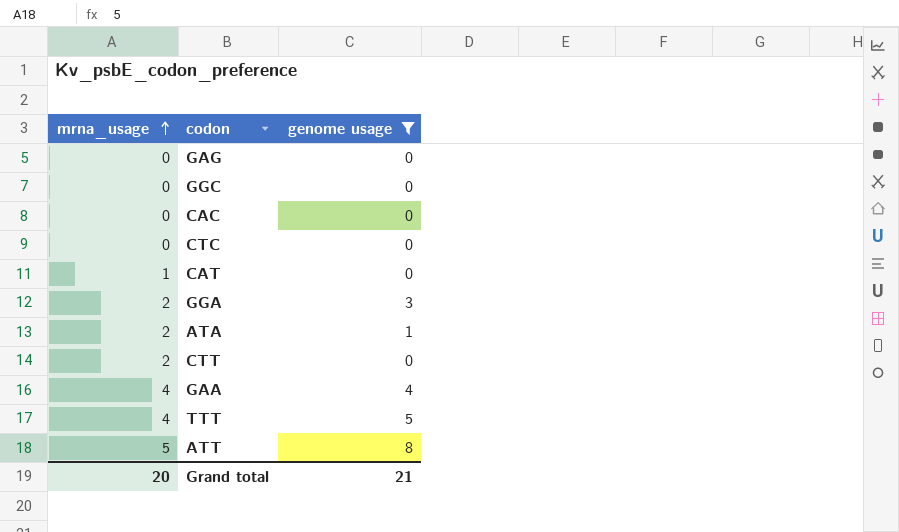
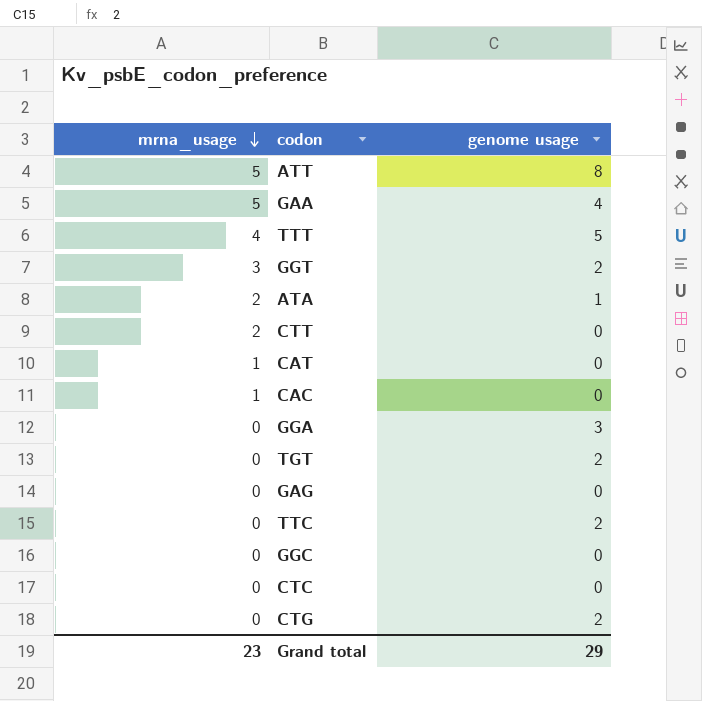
filter: genome usage != 2 -> none
row order: mrna_usage ascending -> mrna_usage descending
GAA | mrna_usage: 4 -> 5
CAC | mrna_usage: 0 -> 1
GGA | mrna_usage: 2 -> 0
Grand total | mrna_usage: 20 -> 23
Grand total | genome usage: 21 -> 29

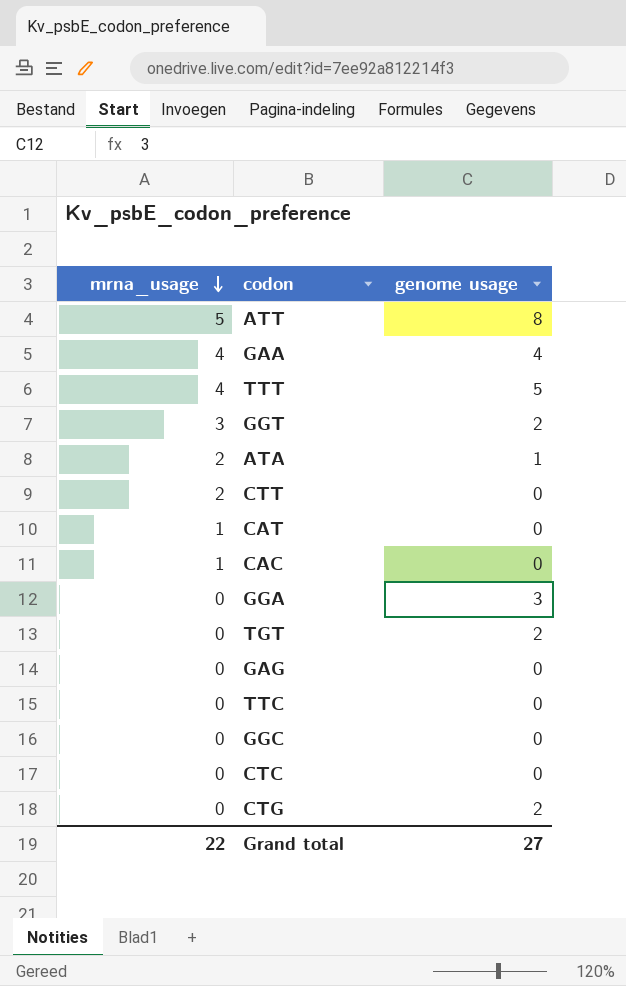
GAA | mrna_usage: 5 -> 4
TTC | genome usage: 2 -> 0
Grand total | mrna_usage: 23 -> 22
Grand total | genome usage: 29 -> 27

